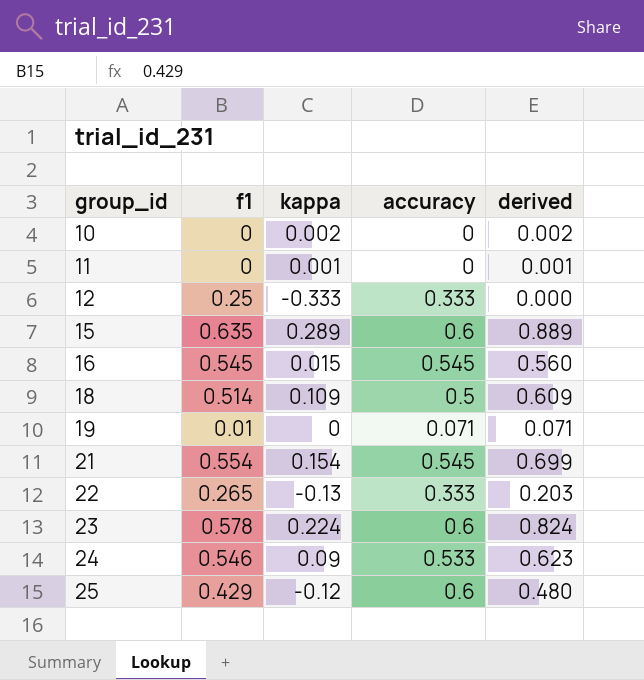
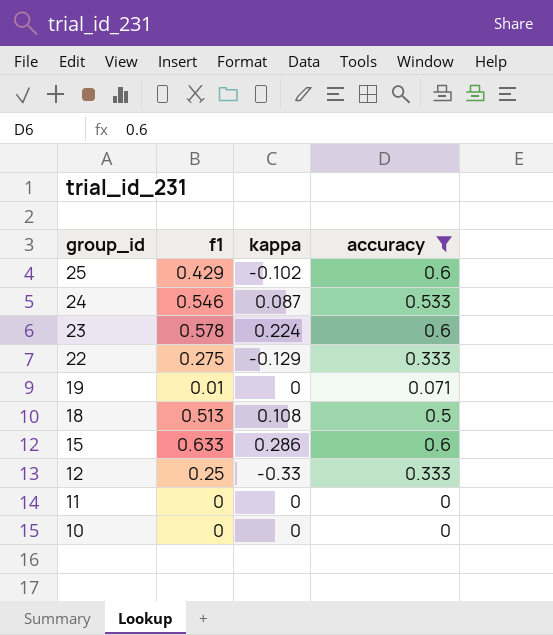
filter: none -> accuracy != 0.545
row order: group_id ascending -> group_id descending
column derived | formula: [kappa] + [accuracy] -> none
25 | kappa: -0.12 -> -0.102
24 | kappa: 0.09 -> 0.087
22 | f1: 0.265 -> 0.275
22 | kappa: -0.13 -> -0.129
18 | f1: 0.514 -> 0.513
18 | kappa: 0.109 -> 0.108
15 | f1: 0.635 -> 0.633
15 | kappa: 0.289 -> 0.286
12 | kappa: -0.333 -> -0.33
11 | kappa: 0.001 -> 0
10 | kappa: 0.002 -> 0

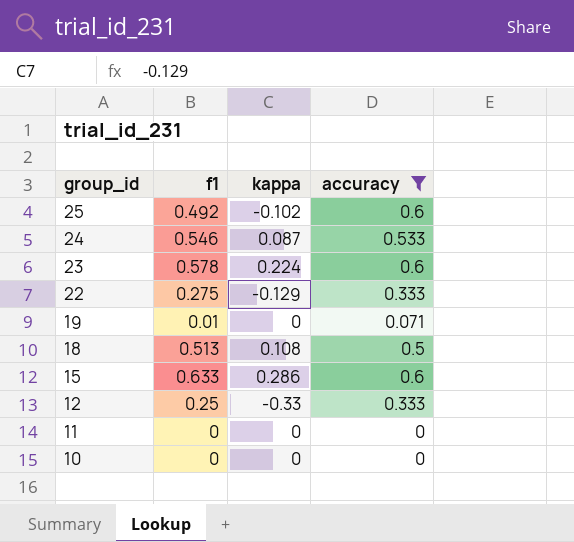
25 | f1: 0.429 -> 0.492

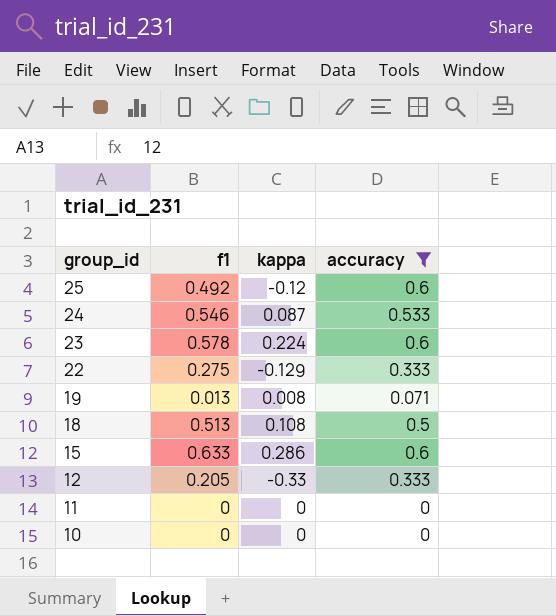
25 | kappa: -0.102 -> -0.12
19 | f1: 0.01 -> 0.013
19 | kappa: 0 -> 0.008
12 | f1: 0.25 -> 0.205

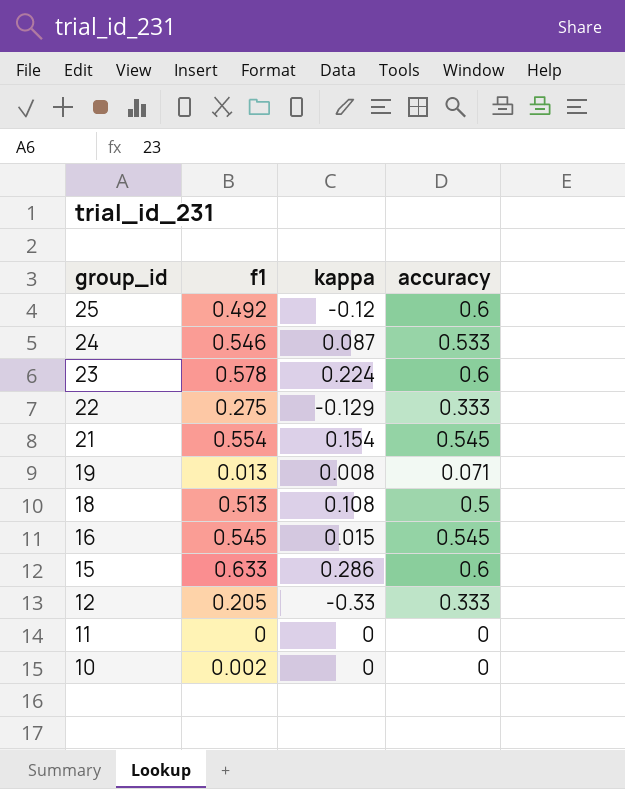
filter: accuracy != 0.545 -> none
10 | f1: 0 -> 0.002

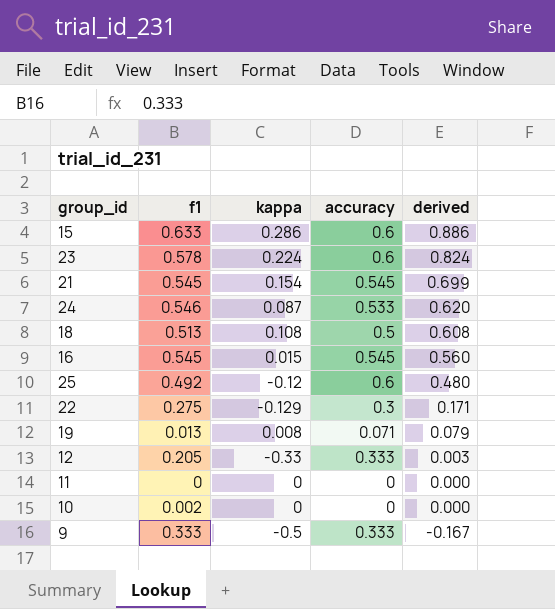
row order: group_id descending -> derived descending
column derived | formula: none -> [kappa] + [accuracy]
21 | f1: 0.554 -> 0.545
22 | accuracy: 0.333 -> 0.3
row 9: none -> 0.333 | -0.5 | 0.333 | -0.167

